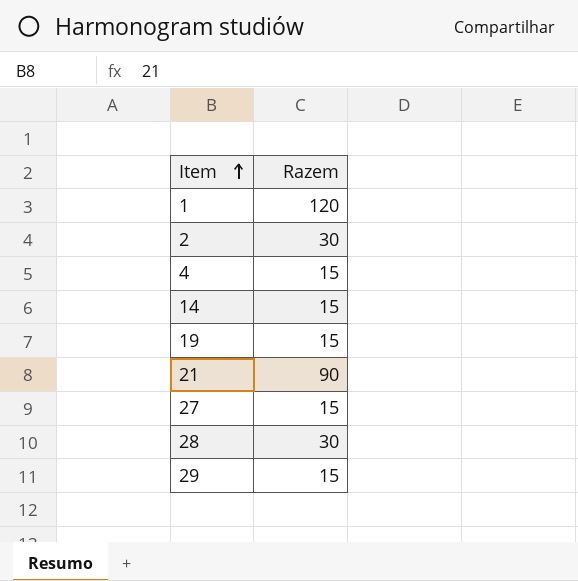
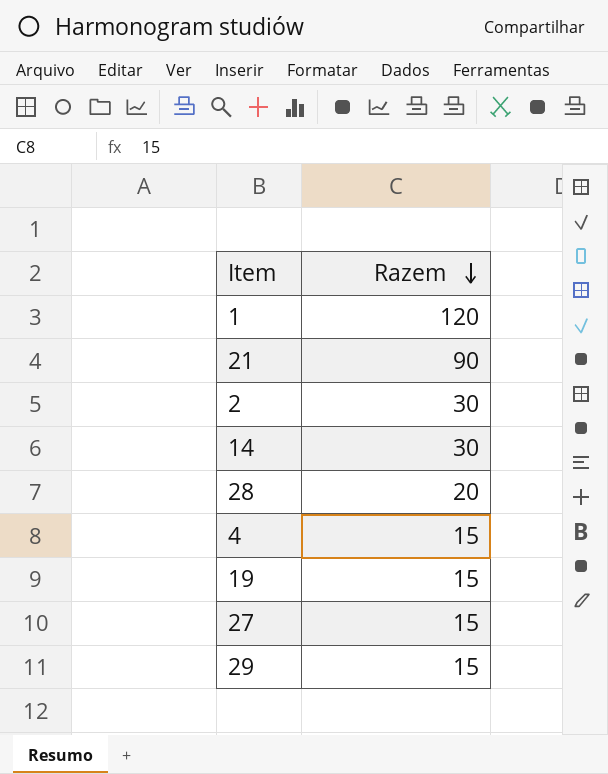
row order: Item ascending -> Razem descending
14 | Razem: 15 -> 30
28 | Razem: 30 -> 20

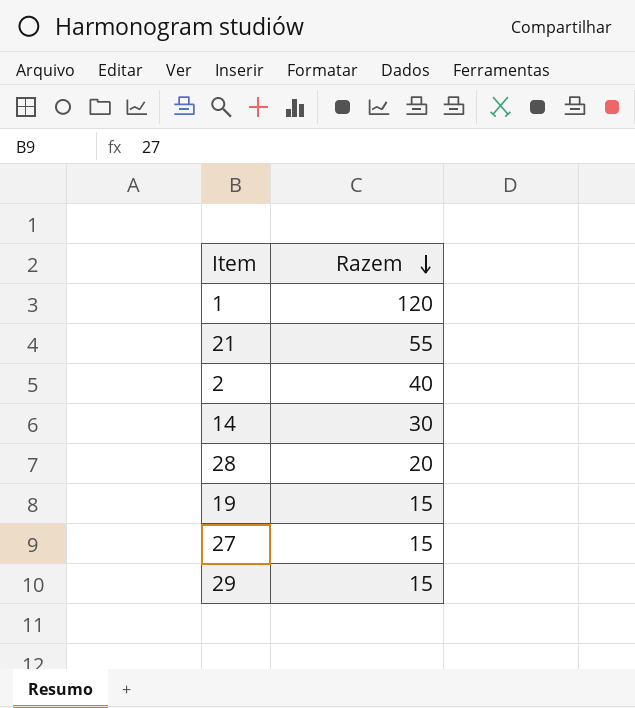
row 4: 15 -> none
21 | Razem: 90 -> 55
2 | Razem: 30 -> 40

